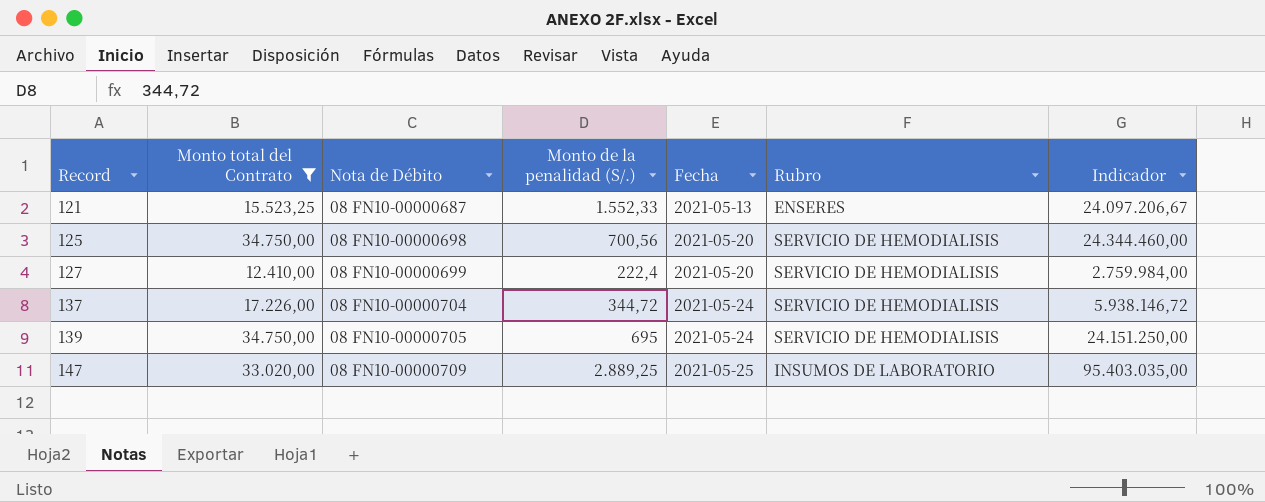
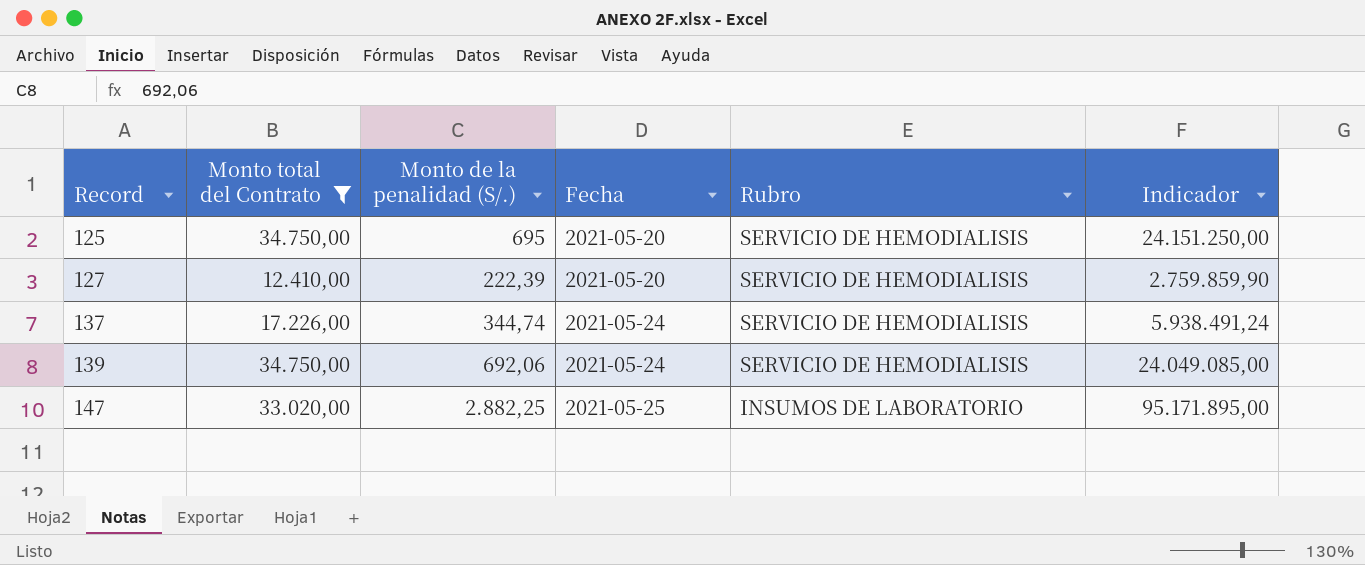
column Nota de Débito | position: 3 -> none
row 121: 15.523,25 | 08 FN10-00000687 | 1.552,33 | 2021-05-13 | ENSERES | 24.097.206,67 -> none
125 | Monto de la penalidad (S/.): 700,56 -> 695
125 | Indicador: 24.344.460,00 -> 24.151.250,00
127 | Monto de la penalidad (S/.): 222,4 -> 222,39
127 | Indicador: 2.759.984,00 -> 2.759.859,90
137 | Monto de la penalidad (S/.): 344,72 -> 344,74
137 | Indicador: 5.938.146,72 -> 5.938.491,24
139 | Monto de la penalidad (S/.): 695 -> 692,06
139 | Indicador: 24.151.250,00 -> 24.049.085,00
147 | Monto de la penalidad (S/.): 2.889,25 -> 2.882,25
147 | Indicador: 95.403.035,00 -> 95.171.895,00

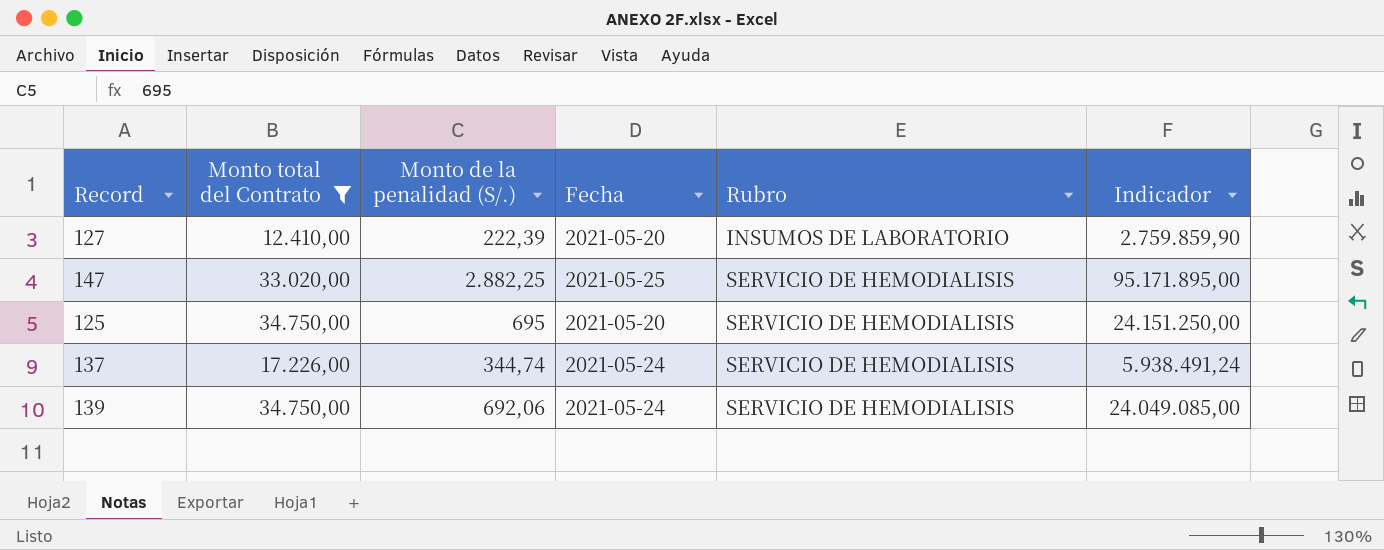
row order: Record ascending -> Rubro ascending
127 | Rubro: SERVICIO DE HEMODIALISIS -> INSUMOS DE LABORATORIO
147 | Rubro: INSUMOS DE LABORATORIO -> SERVICIO DE HEMODIALISIS

